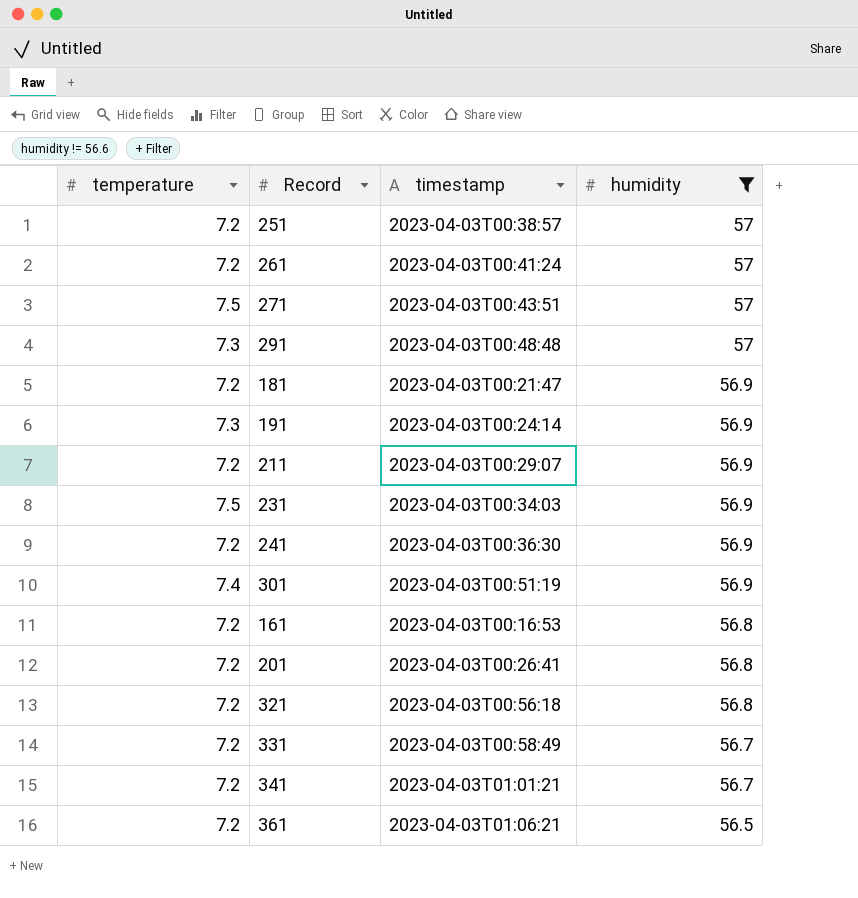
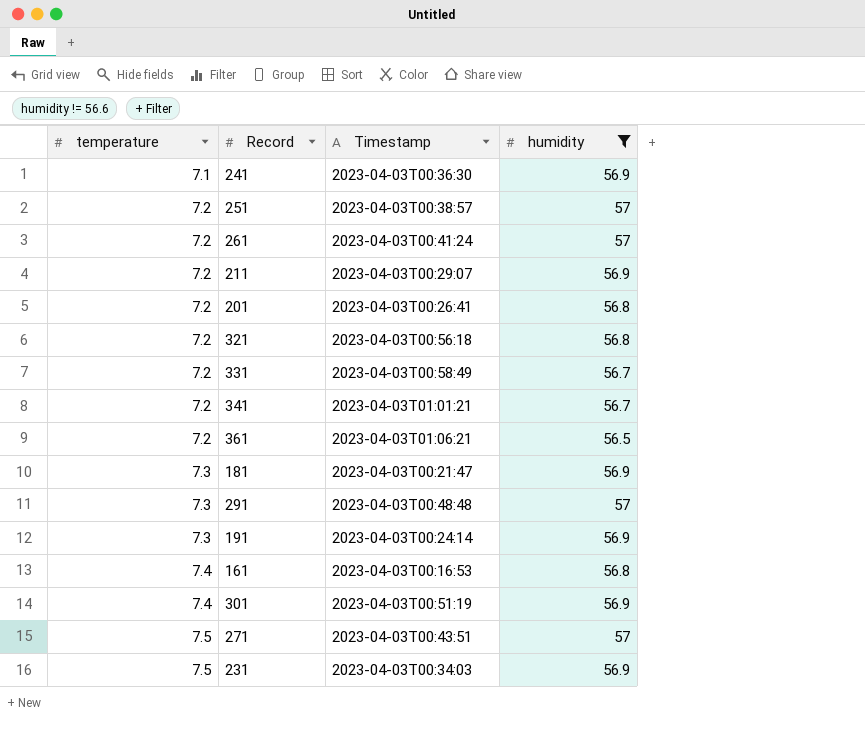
row order: humidity descending -> temperature ascending
column name: timestamp -> Timestamp
241 | temperature: 7.2 -> 7.1
181 | temperature: 7.2 -> 7.3
161 | temperature: 7.2 -> 7.4

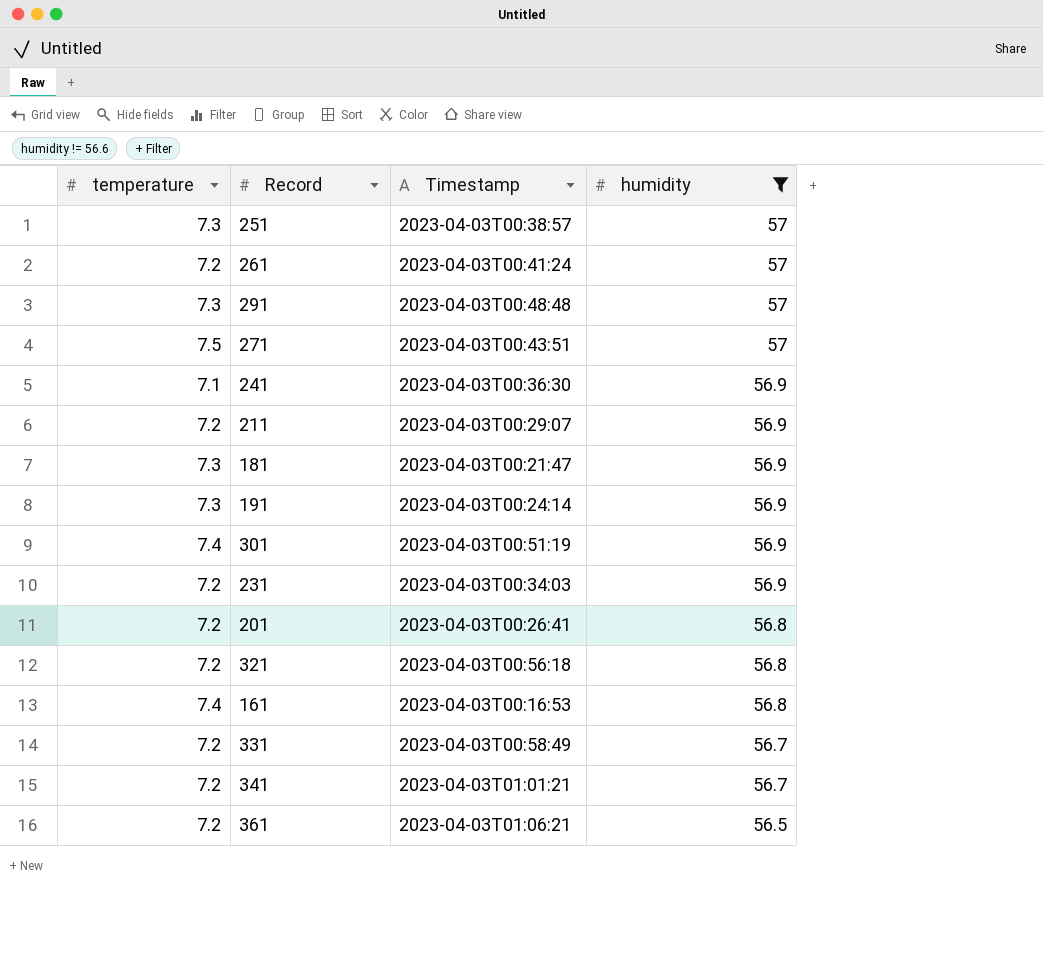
row order: temperature ascending -> humidity descending
251 | temperature: 7.2 -> 7.3
231 | temperature: 7.5 -> 7.2

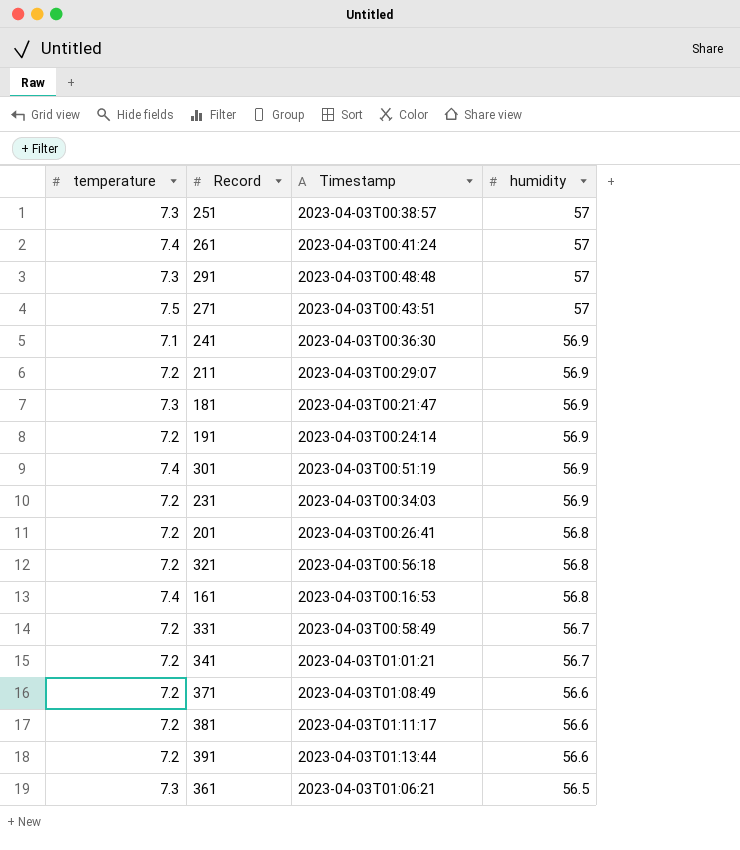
filter: humidity != 56.6 -> none
261 | temperature: 7.2 -> 7.4
191 | temperature: 7.3 -> 7.2
361 | temperature: 7.2 -> 7.3

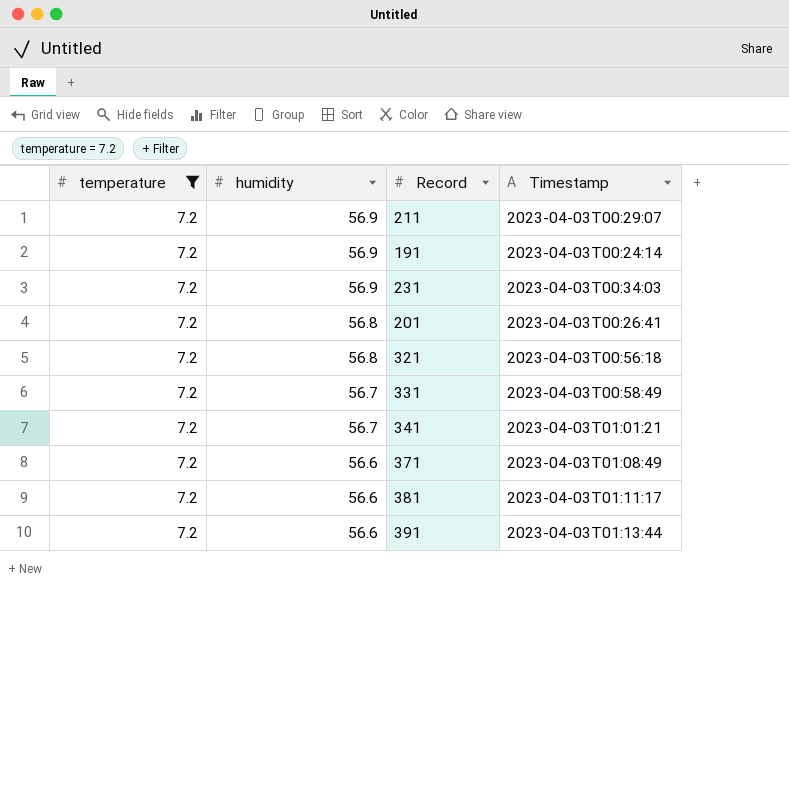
filter: none -> temperature = 7.2
column humidity | position: 4 -> 2

